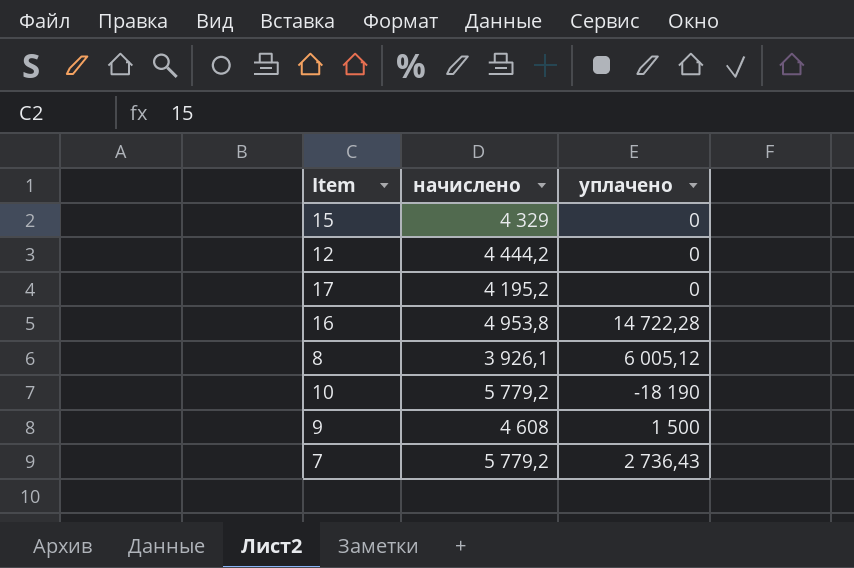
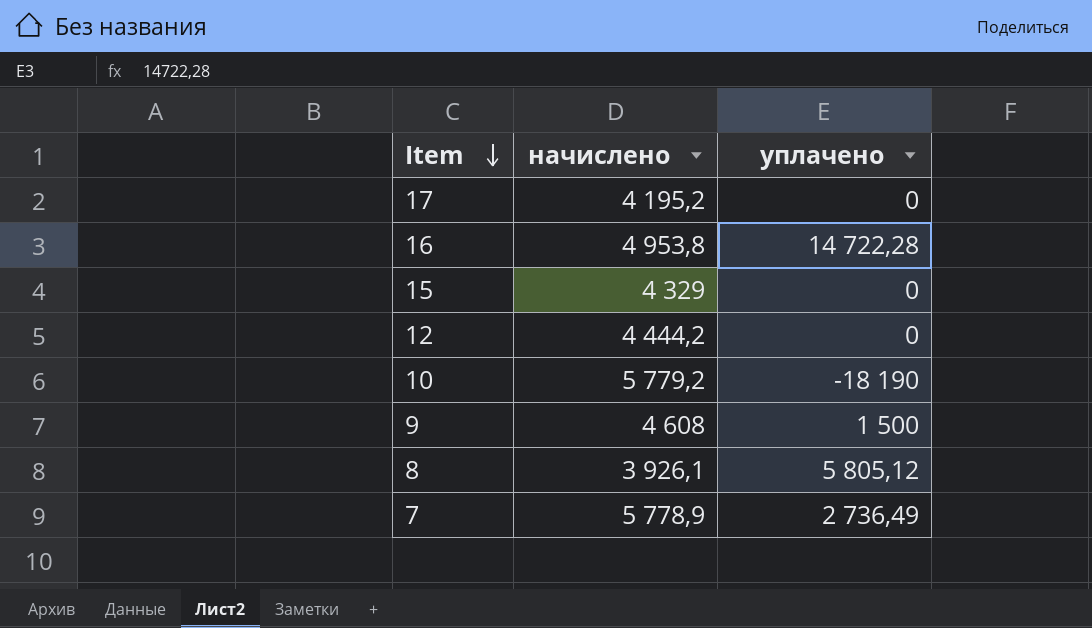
row order: none -> Item descending
8 | уплачено: 6 005,12 -> 5 805,12
7 | начислено: 5 779,2 -> 5 778,9
7 | уплачено: 2 736,43 -> 2 736,49

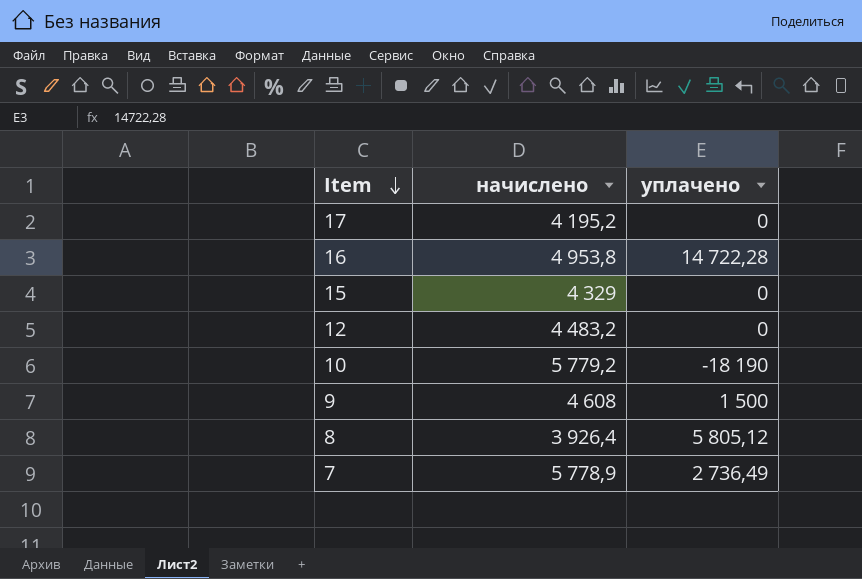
12 | начислено: 4 444,2 -> 4 483,2
8 | начислено: 3 926,1 -> 3 926,4

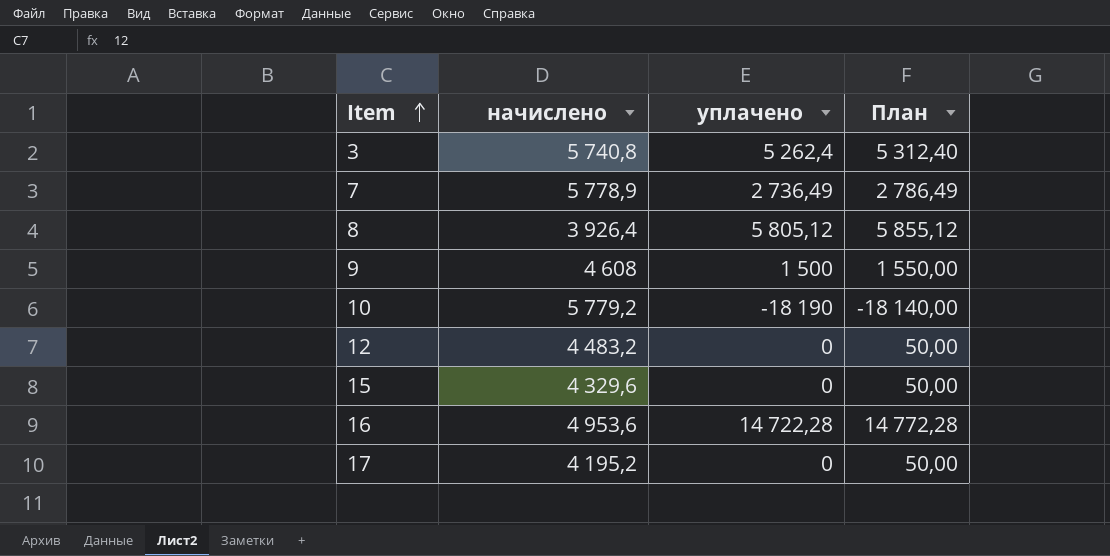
row order: Item descending -> Item ascending
column План | formula: none -> [уплачено] + 50
row 3: none -> 5 740,8 | 5 262,4 | 5 312,40
15 | начислено: 4 329 -> 4 329,6
16 | начислено: 4 953,8 -> 4 953,6

